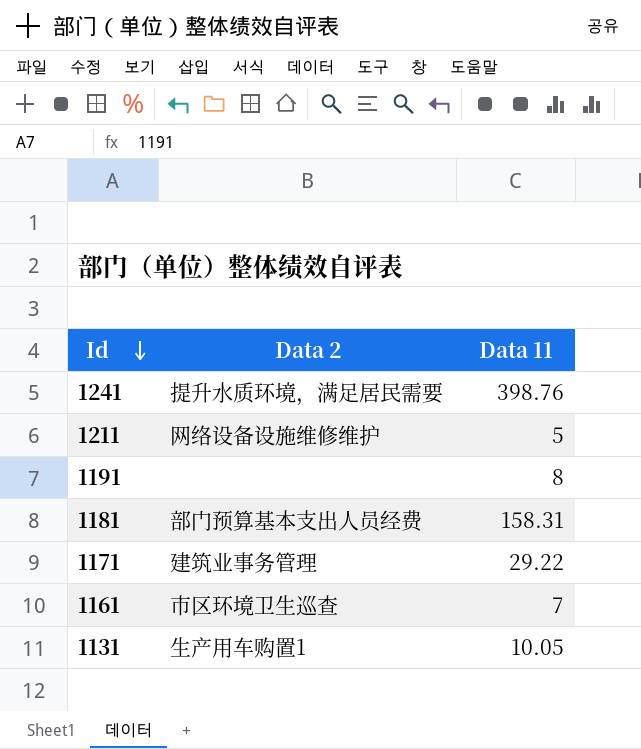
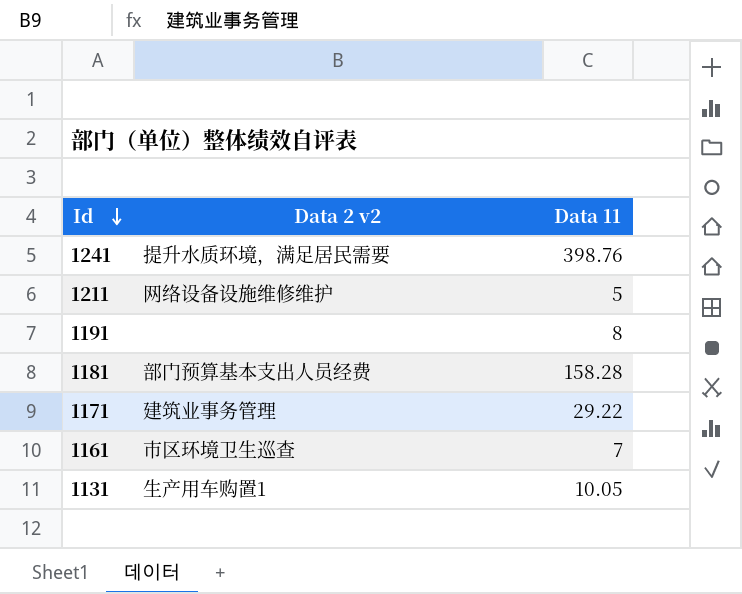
column name: Data 2 -> Data 2 v2
1181 | Data 11: 158.31 -> 158.28

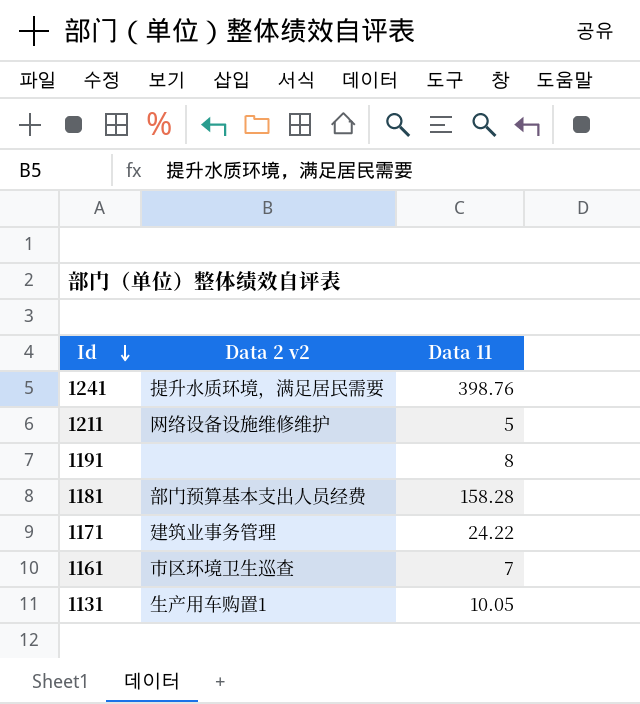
1171 | Data 11: 29.22 -> 24.22

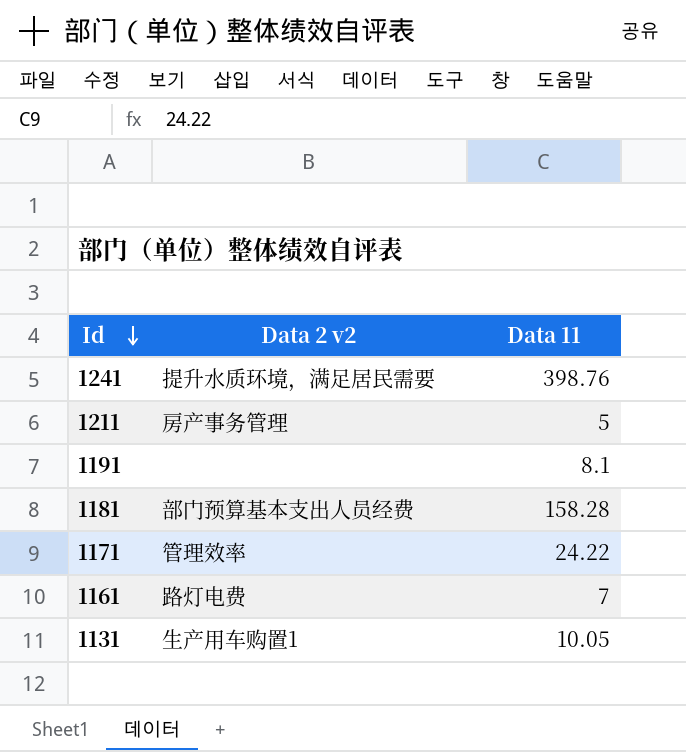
1211 | Data 2 v2: 网络设备设施维修维护 -> 房产事务管理
1191 | Data 11: 8 -> 8.1
1171 | Data 2 v2: 建筑业事务管理 -> 管理效率
1161 | Data 2 v2: 市区环境卫生巡查 -> 路灯电费

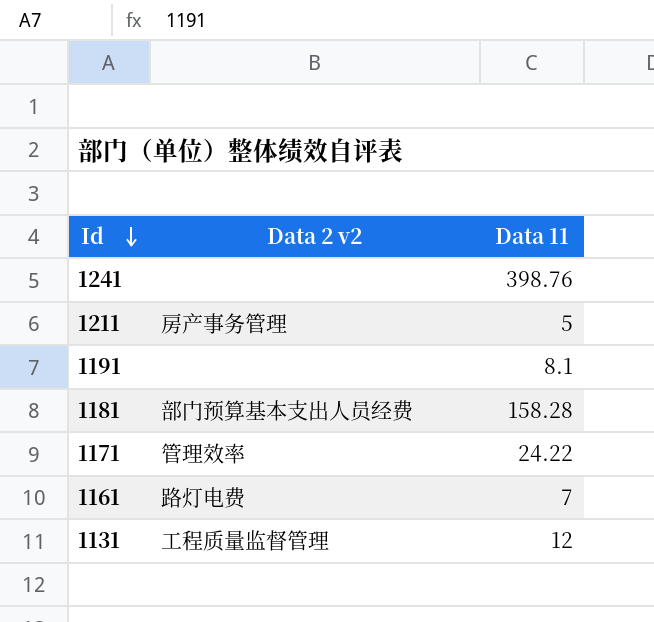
1241 | Data 2 v2: 提升水质环境，满足居民需要 -> none
1131 | Data 2 v2: 生产用车购置1 -> 工程质量监督管理
1131 | Data 11: 10.05 -> 12

